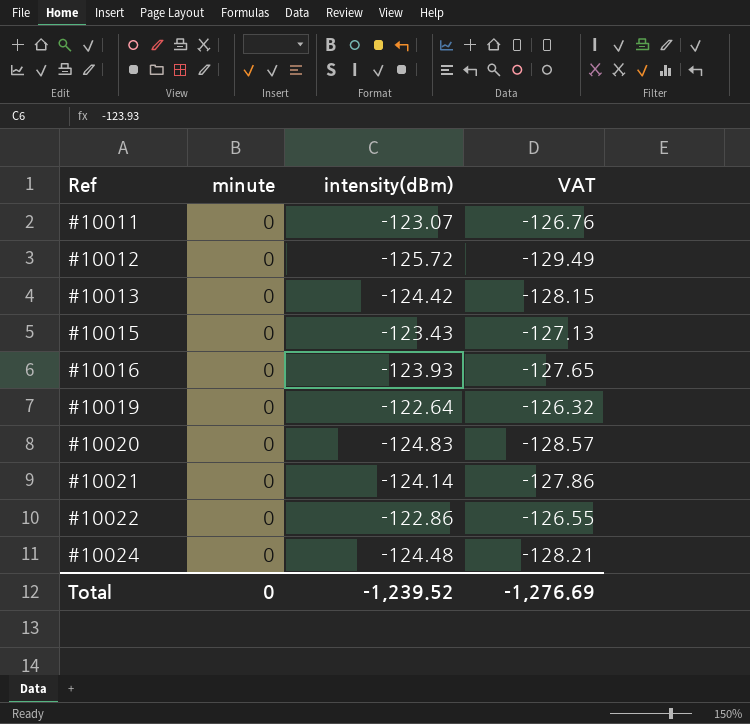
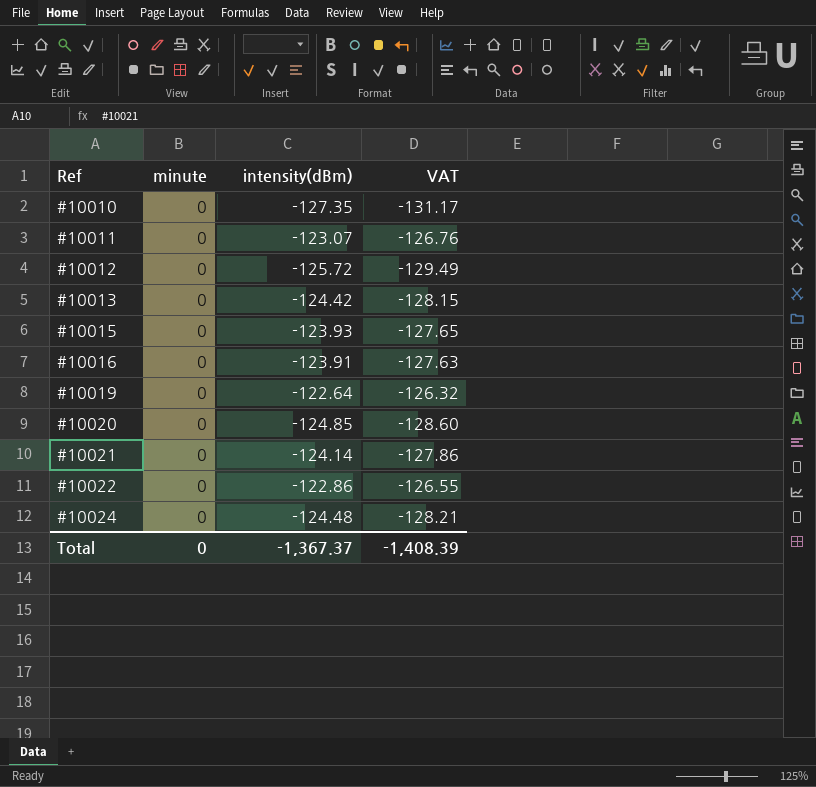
row #10010: none -> 0 | -127.35 | -131.17
#10015 | intensity(dBm): -123.43 -> -123.93
#10015 | VAT: -127.13 -> -127.65
#10016 | intensity(dBm): -123.93 -> -123.91
#10016 | VAT: -127.65 -> -127.63
#10020 | intensity(dBm): -124.83 -> -124.85
#10020 | VAT: -128.57 -> -128.60
Total | intensity(dBm): -1,239.52 -> -1,367.37
Total | VAT: -1,276.69 -> -1,408.39

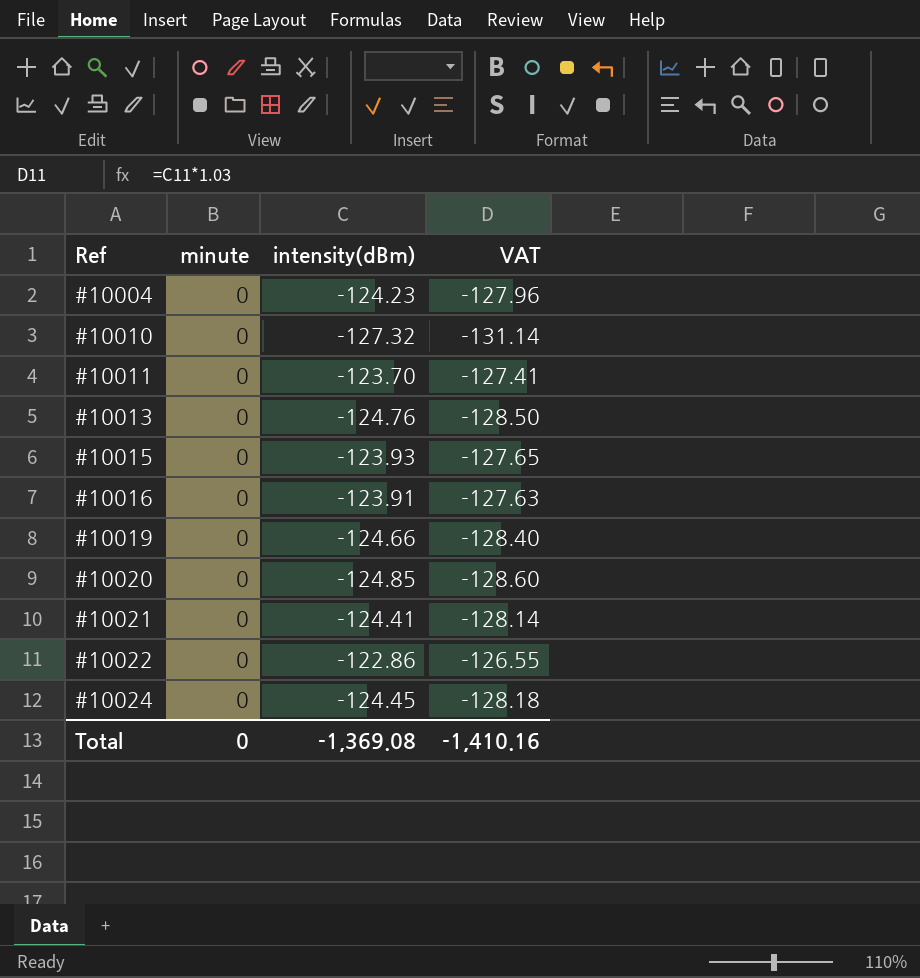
row #10012: 0 | -125.72 | -129.49 -> none
row #10004: none -> 0 | -124.23 | -127.96
#10010 | intensity(dBm): -127.35 -> -127.32
#10010 | VAT: -131.17 -> -131.14
#10011 | intensity(dBm): -123.07 -> -123.70
#10011 | VAT: -126.76 -> -127.41
#10013 | intensity(dBm): -124.42 -> -124.76
#10013 | VAT: -128.15 -> -128.50
#10019 | intensity(dBm): -122.64 -> -124.66
#10019 | VAT: -126.32 -> -128.40
#10021 | intensity(dBm): -124.14 -> -124.41
#10021 | VAT: -127.86 -> -128.14
#10024 | intensity(dBm): -124.48 -> -124.45
#10024 | VAT: -128.21 -> -128.18
Total | intensity(dBm): -1,367.37 -> -1,369.08
Total | VAT: -1,408.39 -> -1,410.16

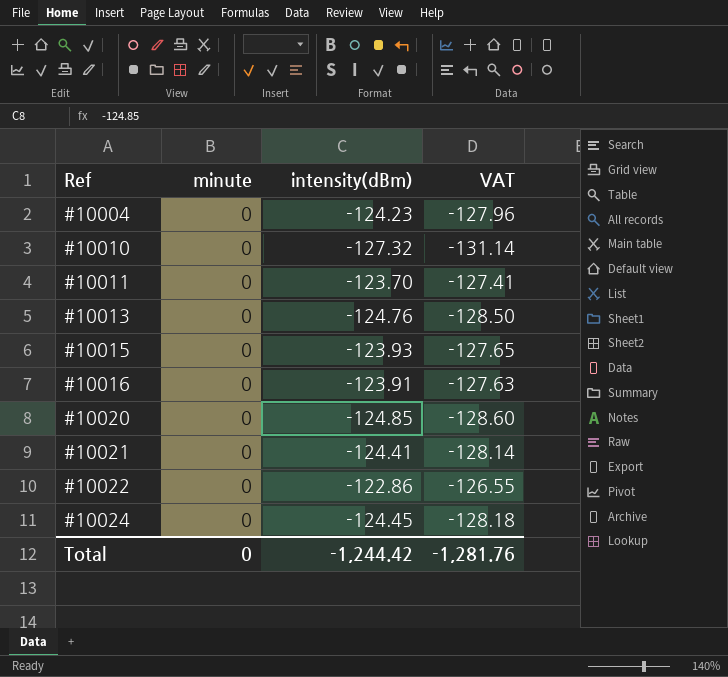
row #10019: 0 | -124.66 | -128.40 -> none
Total | intensity(dBm): -1,369.08 -> -1,244.42
Total | VAT: -1,410.16 -> -1,281.76

